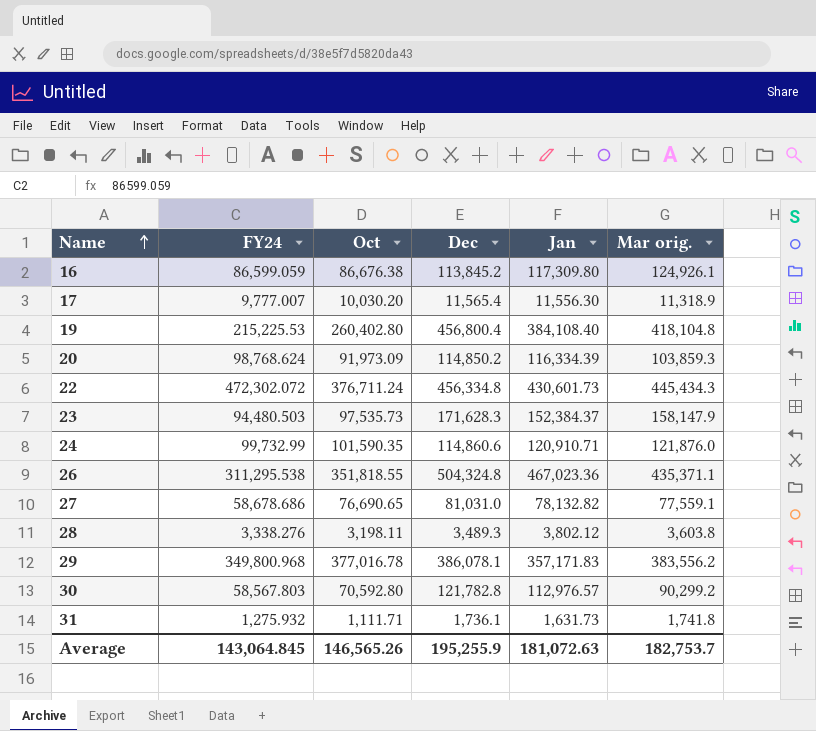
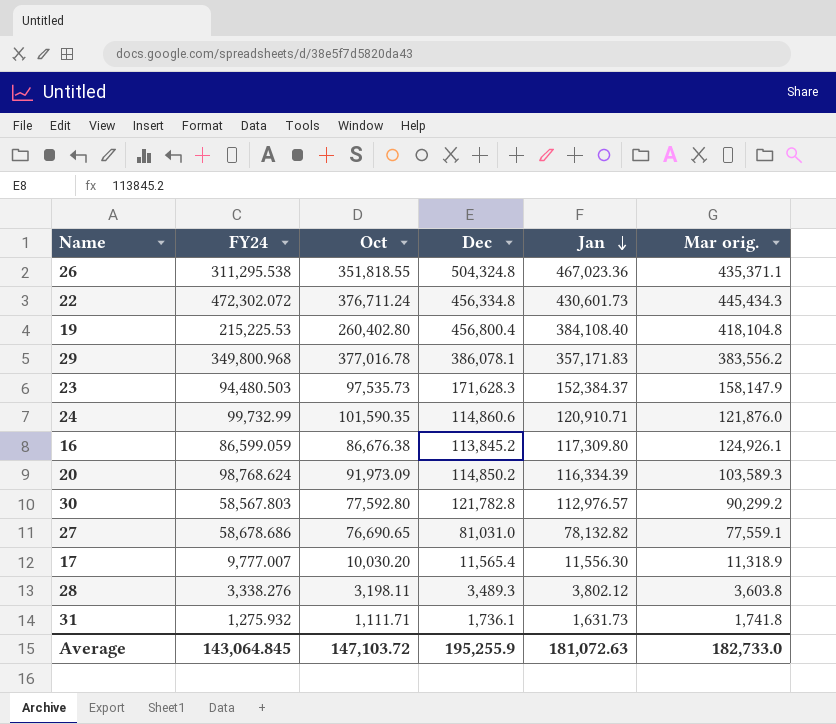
row order: Name ascending -> Jan descending
20 | Mar orig.: 103,859.3 -> 103,589.3
30 | Oct: 70,592.80 -> 77,592.80
Average | Oct: 146,565.26 -> 147,103.72
Average | Mar orig.: 182,753.7 -> 182,733.0

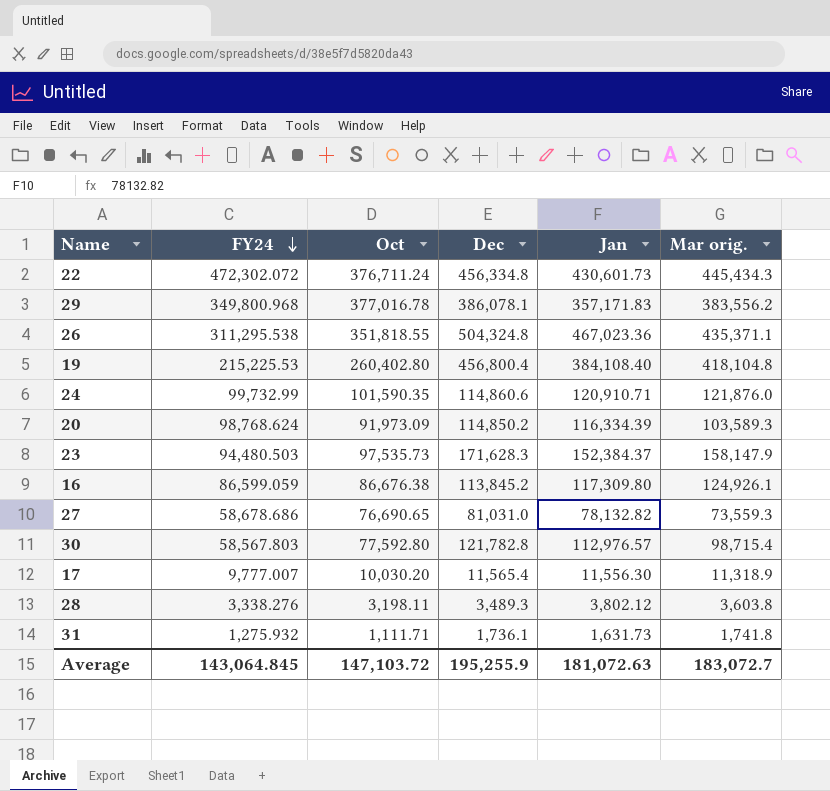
row order: Jan descending -> FY24 descending
27 | Mar orig.: 77,559.1 -> 73,559.3
30 | Mar orig.: 90,299.2 -> 98,715.4
Average | Mar orig.: 182,733.0 -> 183,072.7

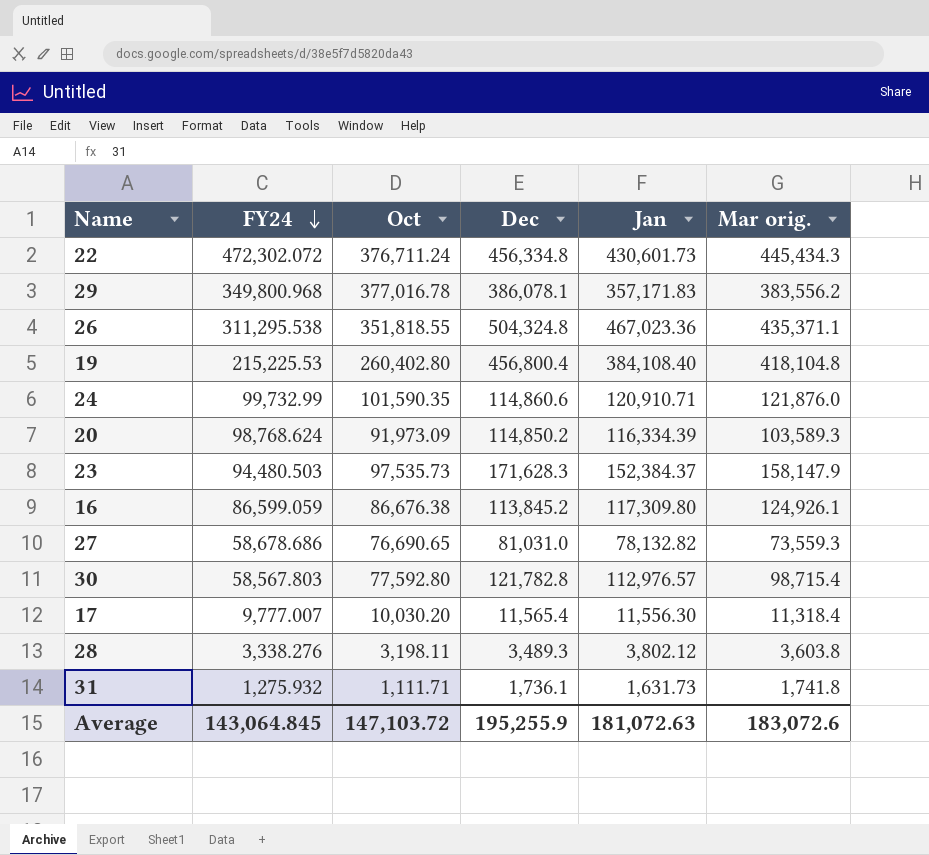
17 | Mar orig.: 11,318.9 -> 11,318.4
Average | Mar orig.: 183,072.7 -> 183,072.6

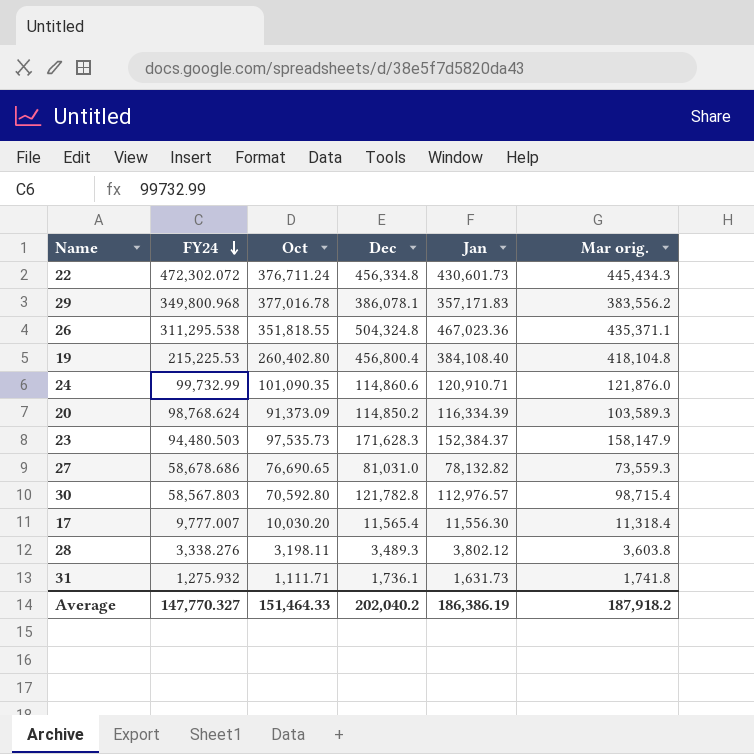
row 16: 86,599.059 | 86,676.38 | 113,845.2 | 117,309.80 | 124,926.1 -> none
24 | Oct: 101,590.35 -> 101,090.35
20 | Oct: 91,973.09 -> 91,373.09
30 | Oct: 77,592.80 -> 70,592.80
Average | FY24: 143,064.845 -> 147,770.327
Average | Oct: 147,103.72 -> 151,464.33
Average | Dec: 195,255.9 -> 202,040.2
Average | Jan: 181,072.63 -> 186,386.19
Average | Mar orig.: 183,072.6 -> 187,918.2

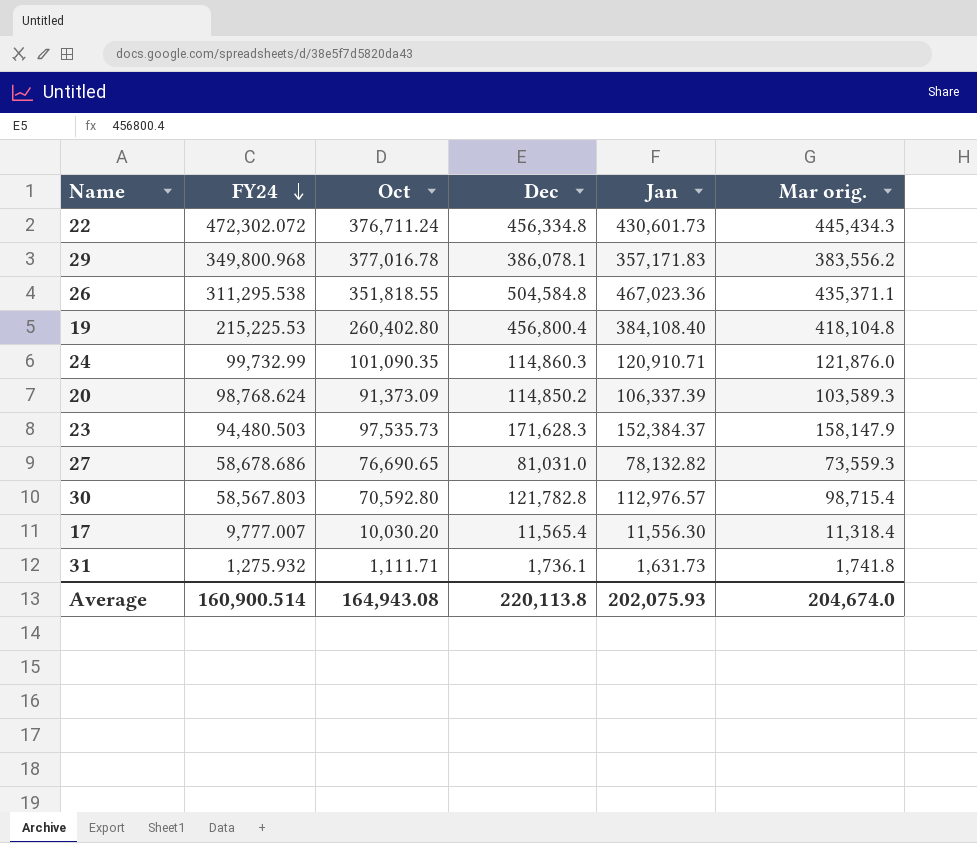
row 28: 3,338.276 | 3,198.11 | 3,489.3 | 3,802.12 | 3,603.8 -> none
26 | Dec: 504,324.8 -> 504,584.8
24 | Dec: 114,860.6 -> 114,860.3
20 | Jan: 116,334.39 -> 106,337.39
Average | FY24: 147,770.327 -> 160,900.514
Average | Oct: 151,464.33 -> 164,943.08
Average | Dec: 202,040.2 -> 220,113.8
Average | Jan: 186,386.19 -> 202,075.93
Average | Mar orig.: 187,918.2 -> 204,674.0

